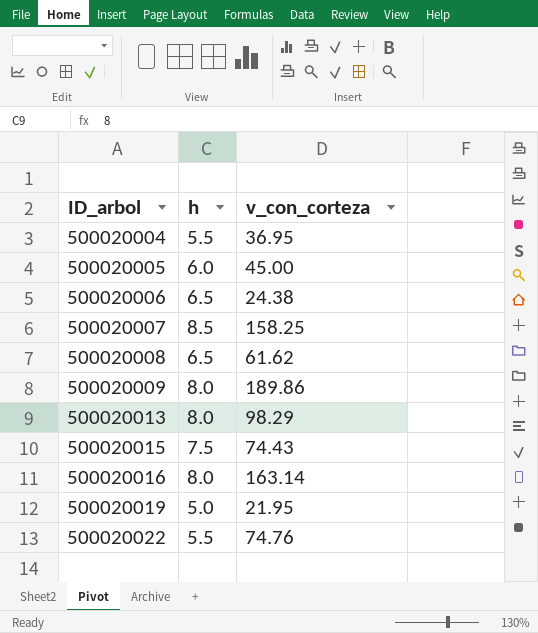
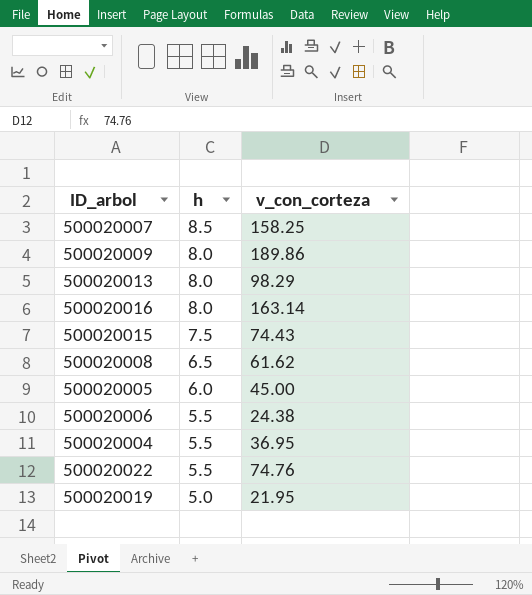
row order: ID_arbol ascending -> h descending
500020006 | h: 6.5 -> 5.5

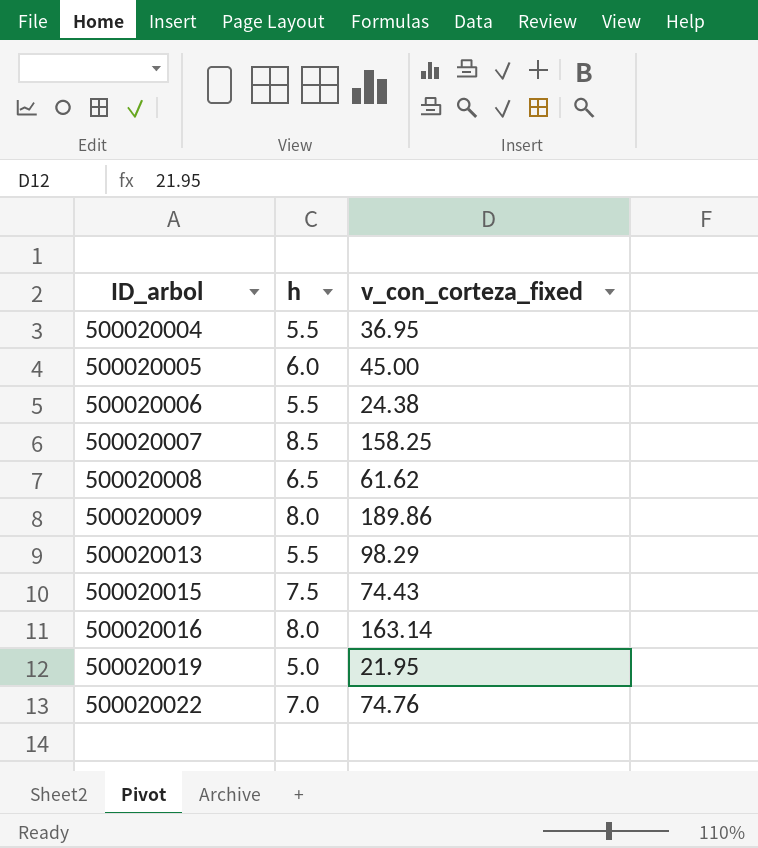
row order: h descending -> ID_arbol ascending
column name: v_con_corteza -> v_con_corteza_fixed
500020013 | h: 8.0 -> 5.5
500020022 | h: 5.5 -> 7.0

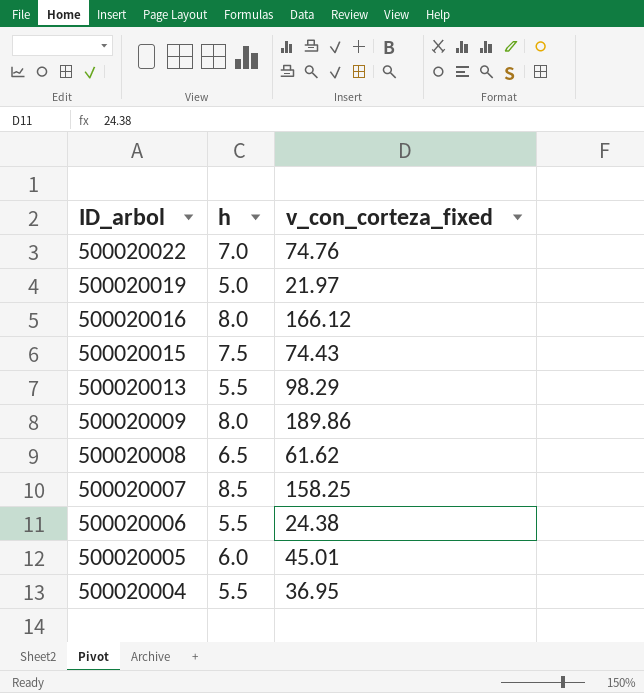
row order: ID_arbol ascending -> ID_arbol descending
500020019 | v_con_corteza_fixed: 21.95 -> 21.97
500020016 | v_con_corteza_fixed: 163.14 -> 166.12
500020005 | v_con_corteza_fixed: 45.00 -> 45.01

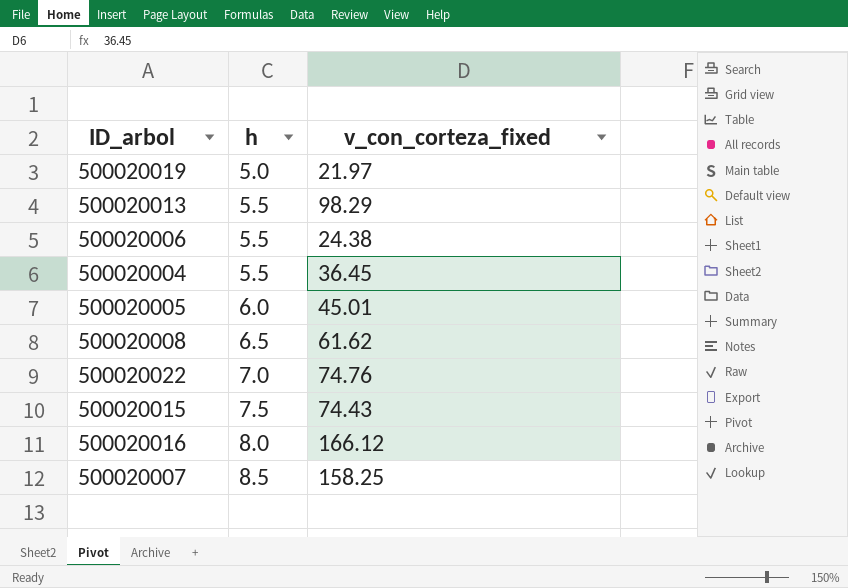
row order: ID_arbol descending -> h ascending
row 500020009: 8.0 | 189.86 -> none
500020004 | v_con_corteza_fixed: 36.95 -> 36.45

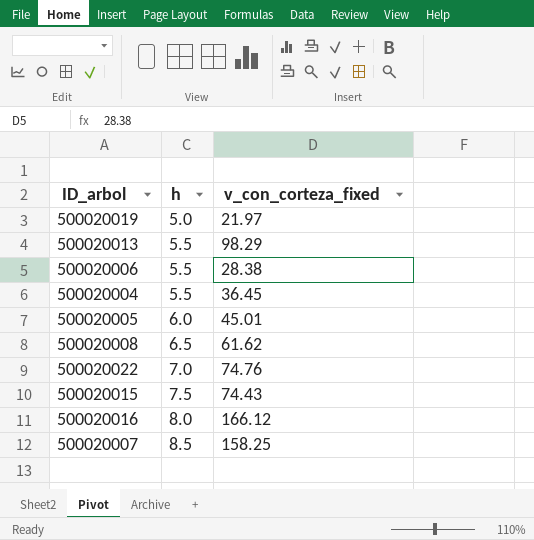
500020006 | v_con_corteza_fixed: 24.38 -> 28.38

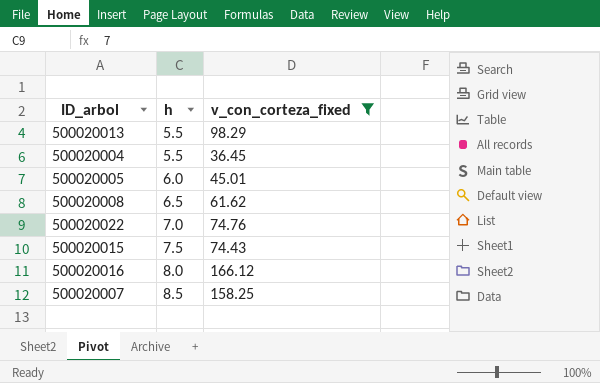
filter: none -> v_con_corteza_fixed >= 36.45

